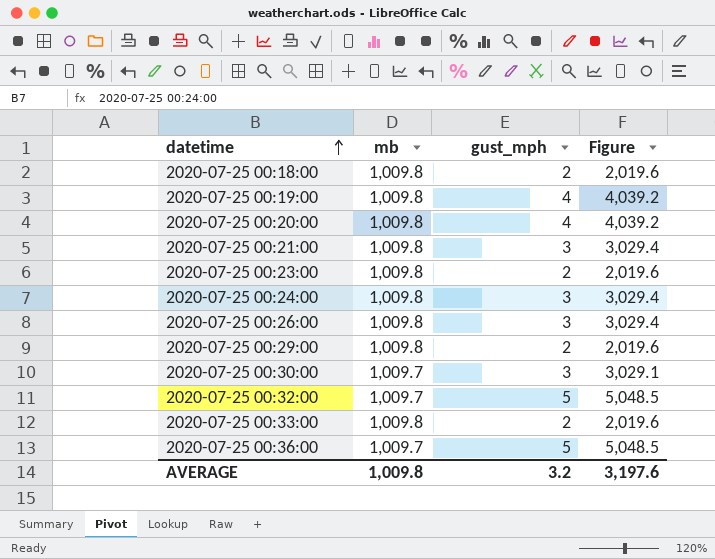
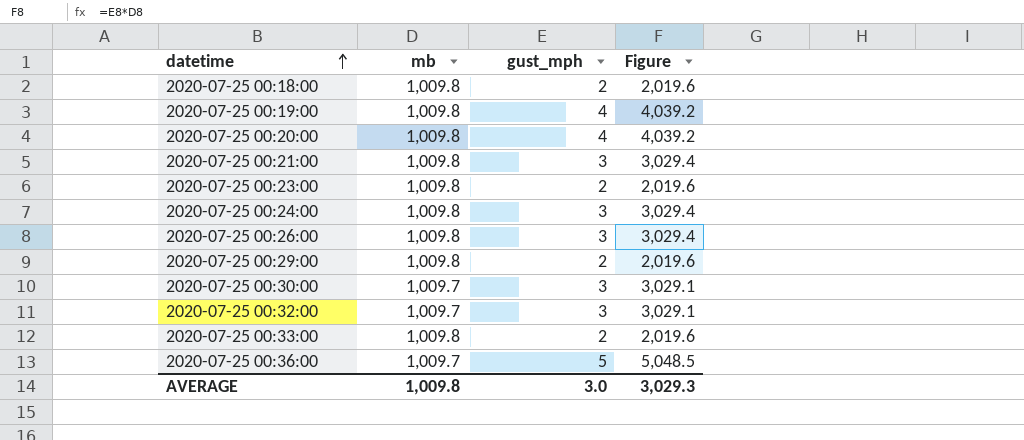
2020-07-25 00:32:00 | gust_mph: 5 -> 3
2020-07-25 00:32:00 | Figure: 5,048.5 -> 3,029.1
AVERAGE | gust_mph: 3.2 -> 3.0
AVERAGE | Figure: 3,197.6 -> 3,029.3

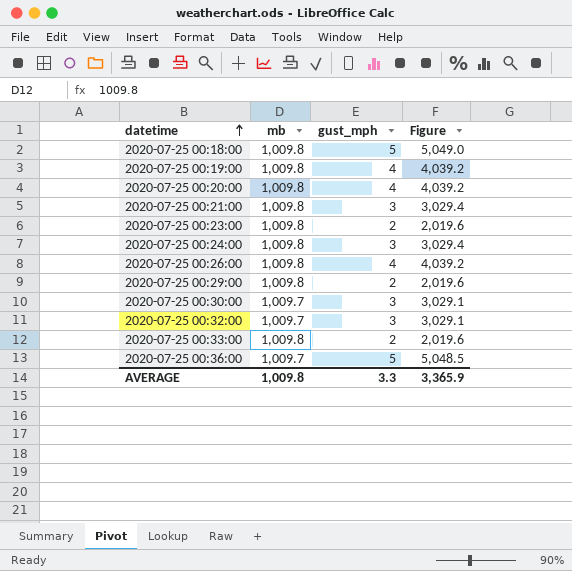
2020-07-25 00:18:00 | gust_mph: 2 -> 5
2020-07-25 00:18:00 | Figure: 2,019.6 -> 5,049.0
2020-07-25 00:26:00 | gust_mph: 3 -> 4
2020-07-25 00:26:00 | Figure: 3,029.4 -> 4,039.2
AVERAGE | gust_mph: 3.0 -> 3.3
AVERAGE | Figure: 3,029.3 -> 3,365.9

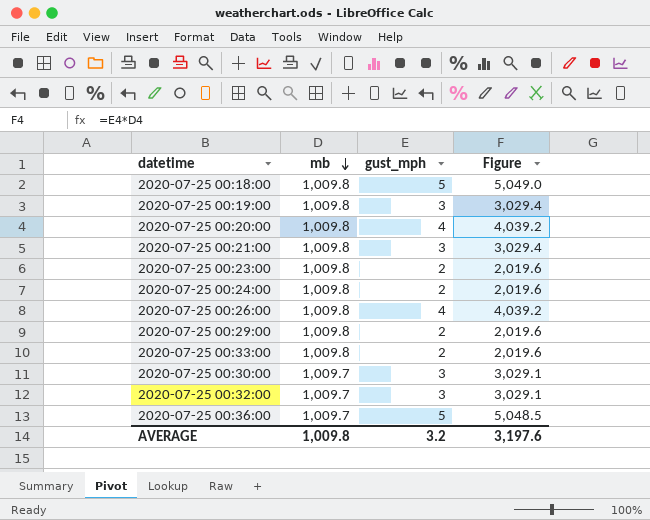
row order: datetime ascending -> mb descending
2020-07-25 00:19:00 | gust_mph: 4 -> 3
2020-07-25 00:19:00 | Figure: 4,039.2 -> 3,029.4
2020-07-25 00:24:00 | gust_mph: 3 -> 2
2020-07-25 00:24:00 | Figure: 3,029.4 -> 2,019.6
AVERAGE | gust_mph: 3.3 -> 3.2
AVERAGE | Figure: 3,365.9 -> 3,197.6

